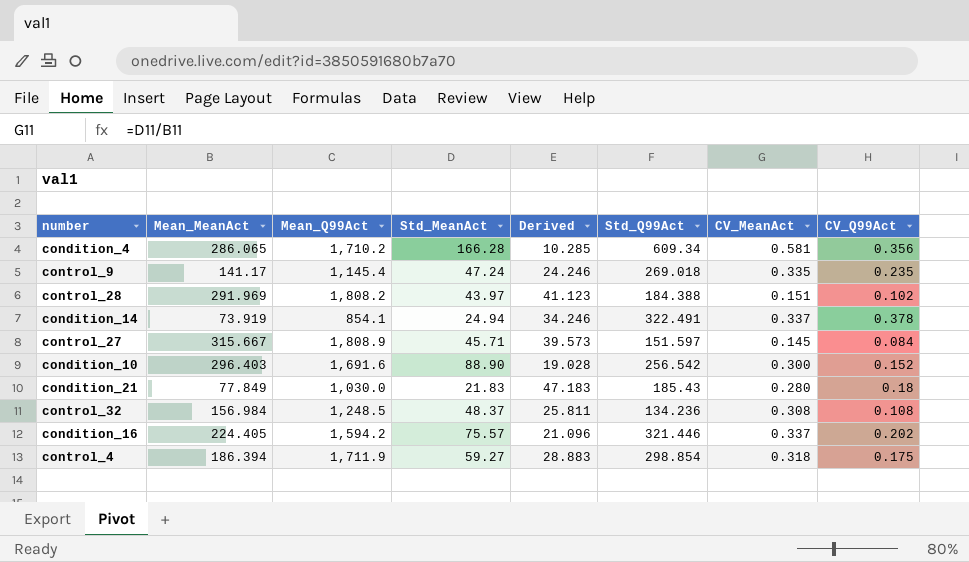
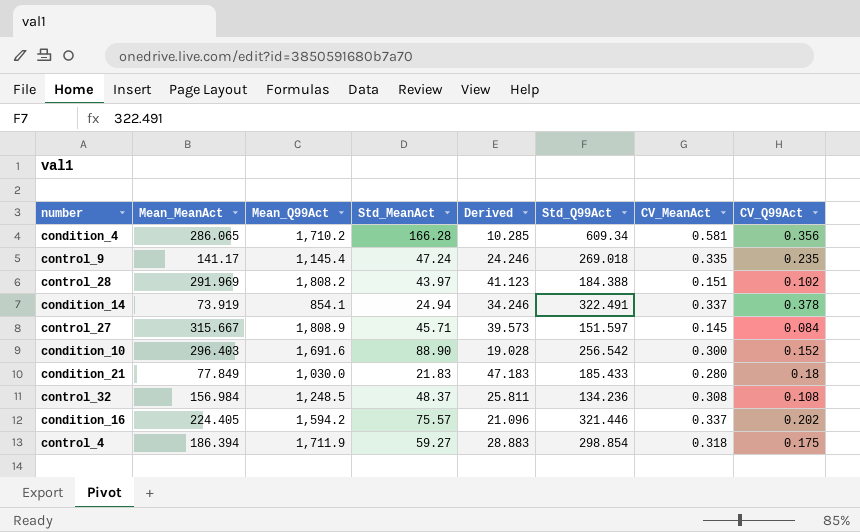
condition_21 | Std_Q99Act: 185.43 -> 185.433

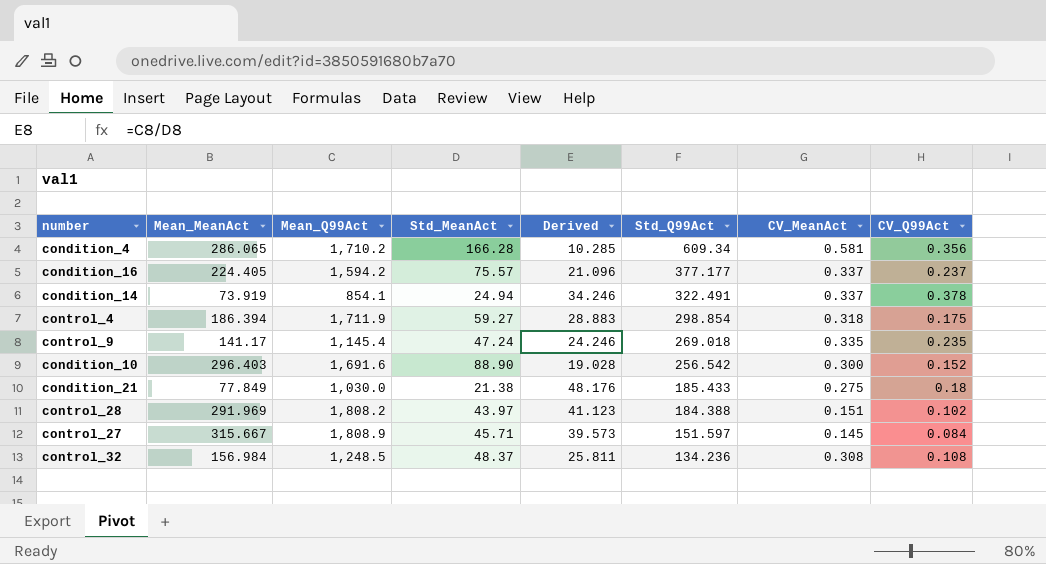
row order: none -> Std_Q99Act descending
condition_16 | Std_Q99Act: 321.446 -> 377.177
condition_16 | CV_Q99Act: 0.202 -> 0.237
condition_21 | Std_MeanAct: 21.83 -> 21.38
condition_21 | Derived: 47.183 -> 48.176
condition_21 | CV_MeanAct: 0.280 -> 0.275

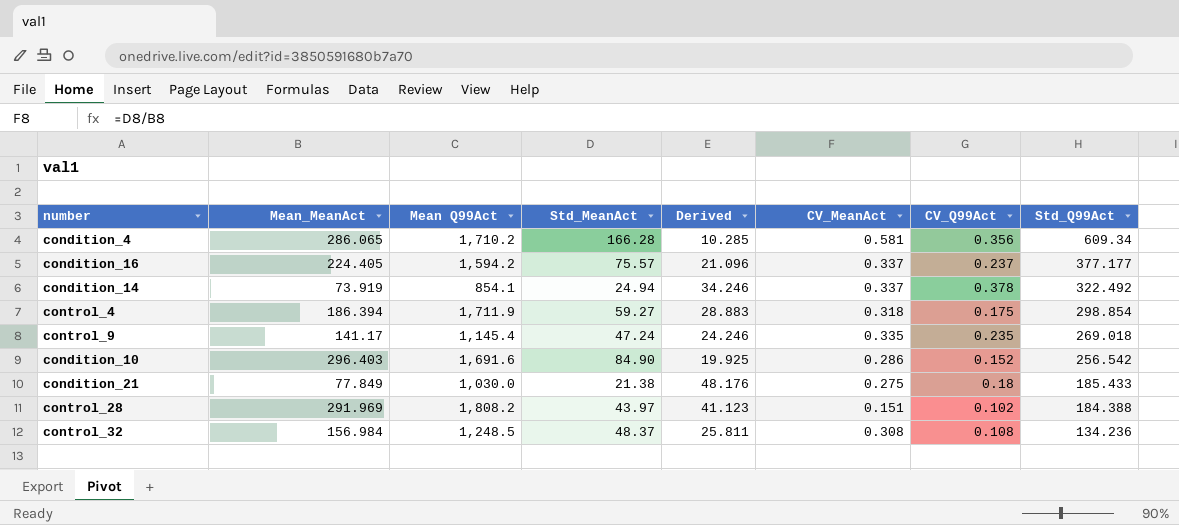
column name: Mean_Q99Act -> Mean Q99Act
column Std_Q99Act | position: 6 -> 8
row control_27: 315.667 | 1,808.9 | 45.71 | 39.573 | 151.597 | 0.145 | 0.084 -> none
condition_14 | Std_Q99Act: 322.491 -> 322.492
condition_10 | Std_MeanAct: 88.90 -> 84.90
condition_10 | Derived: 19.028 -> 19.925
condition_10 | CV_MeanAct: 0.300 -> 0.286

